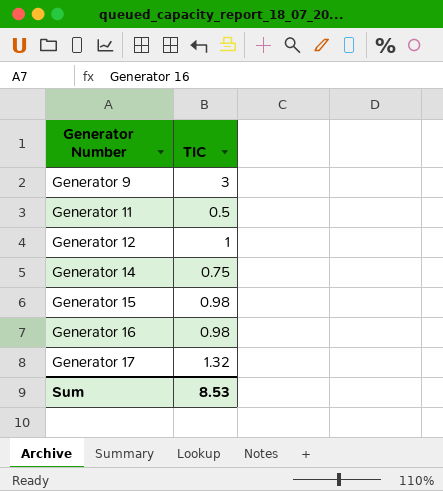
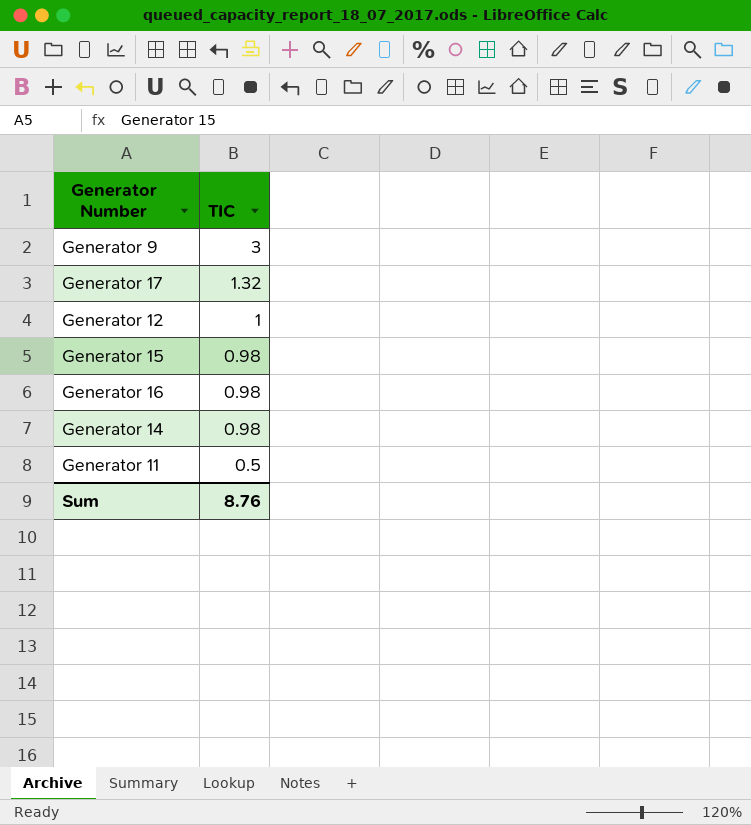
row order: Generator Number ascending -> TIC descending
Generator 14 | TIC: 0.75 -> 0.98
Sum | TIC: 8.53 -> 8.76

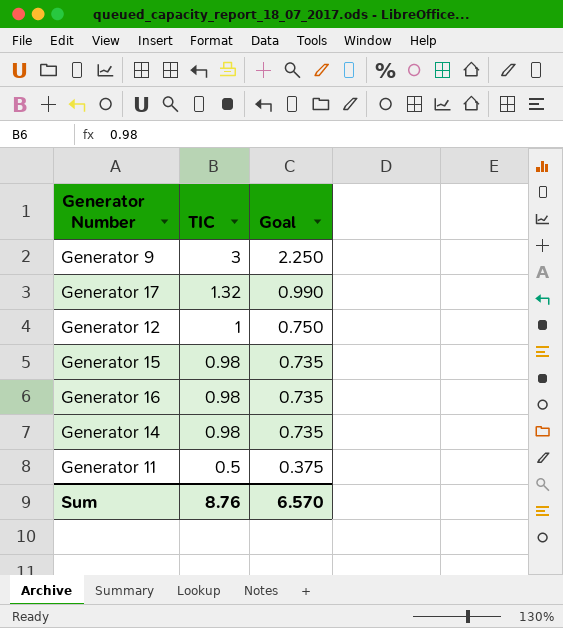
column Goal | formula: none -> [TIC] * 0.75

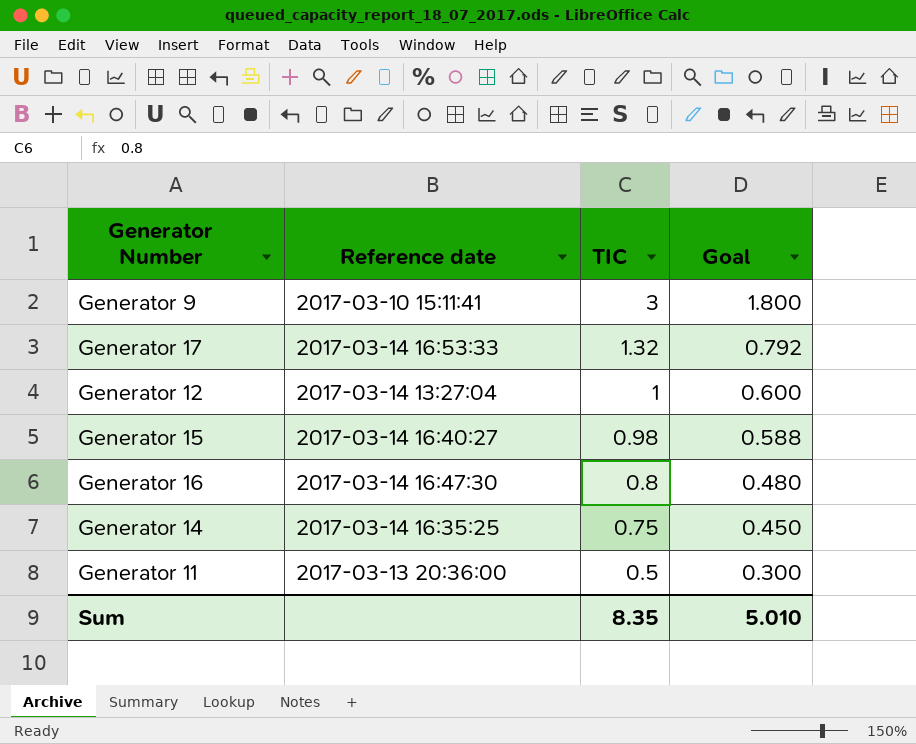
column Reference date | position: none -> 2
column Goal | formula: [TIC] * 0.75 -> [TIC] * 0.6
Generator 16 | TIC: 0.98 -> 0.8
Generator 14 | TIC: 0.98 -> 0.75
Sum | TIC: 8.76 -> 8.35
Sum | Goal: 6.570 -> 5.010

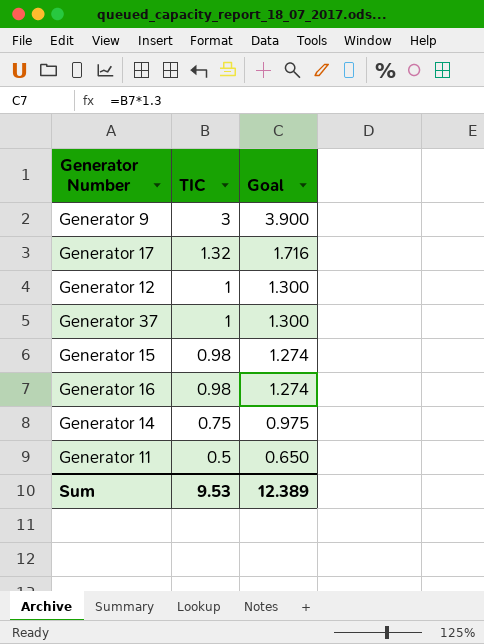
column Reference date | position: 2 -> none
column Goal | formula: [TIC] * 0.6 -> [TIC] * 1.3
row Generator 37: none -> 1 | 1.300
Generator 16 | TIC: 0.8 -> 0.98
Sum | TIC: 8.35 -> 9.53
Sum | Goal: 5.010 -> 12.389

